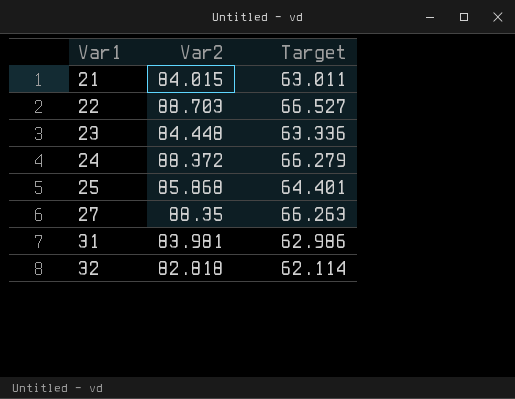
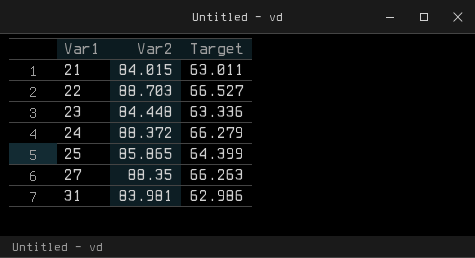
row 32: 82.818 | 62.114 -> none
25 | Var2: 85.868 -> 85.865
25 | Target: 64.401 -> 64.399

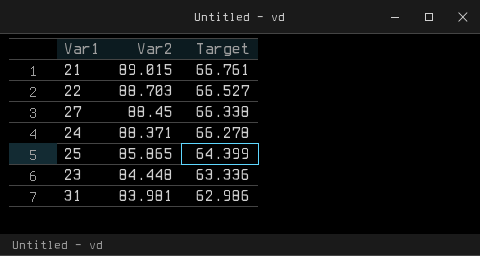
row order: Var1 ascending -> Var2 descending
21 | Var2: 84.015 -> 89.015
21 | Target: 63.011 -> 66.761
27 | Var2: 88.35 -> 88.45
27 | Target: 66.263 -> 66.338
24 | Var2: 88.372 -> 88.371
24 | Target: 66.279 -> 66.278

